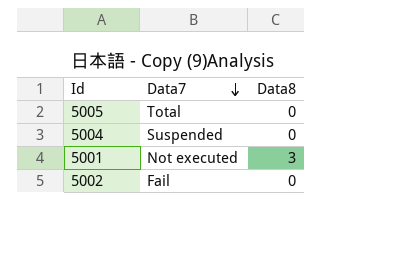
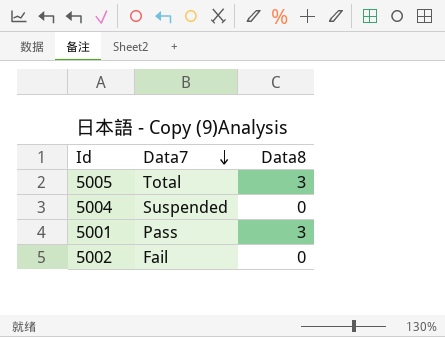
5005 | Data8: 0 -> 3
5001 | Data7: Not executed -> Pass

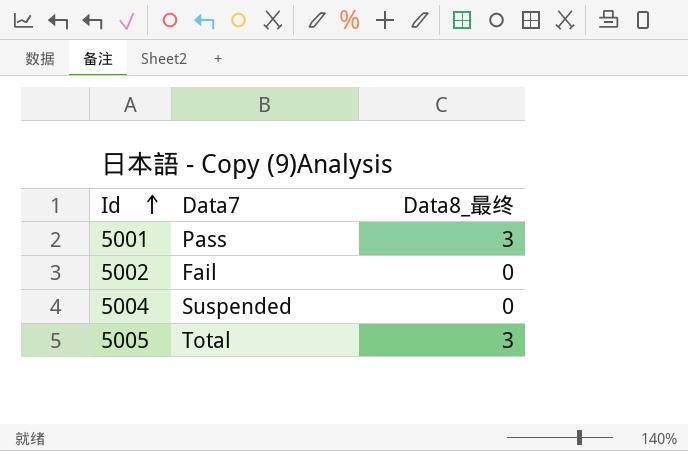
row order: Data7 descending -> Id ascending
column name: Data8 -> Data8_最终

